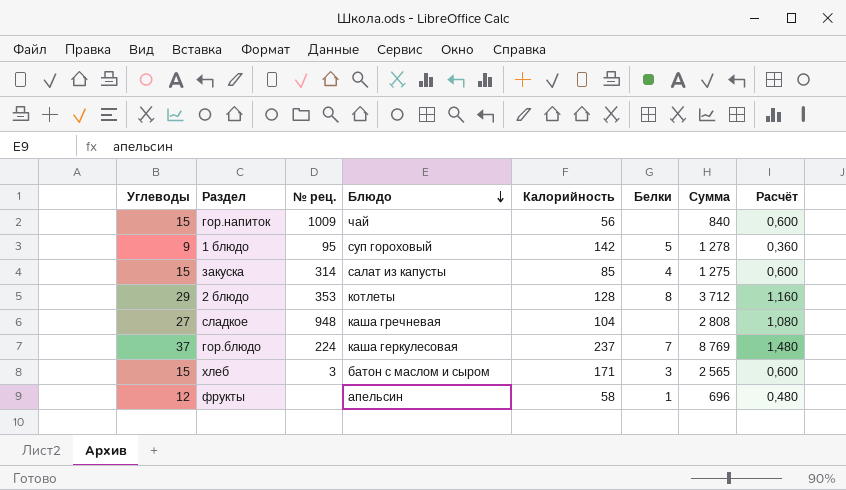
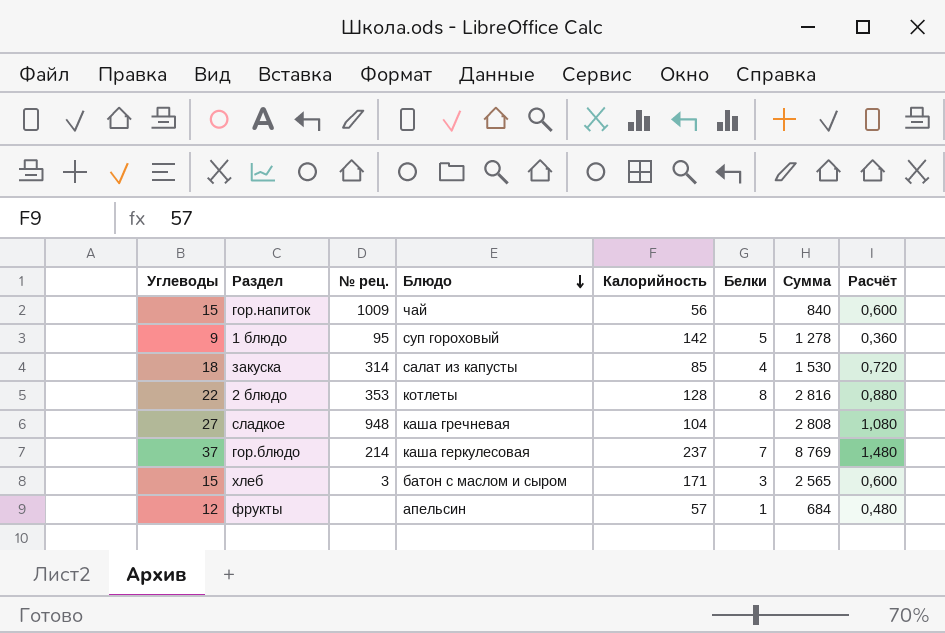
закуска | Углеводы: 15 -> 18
закуска | Сумма: 1 275 -> 1 530
закуска | Расчёт: 0,600 -> 0,720
2 блюдо | Углеводы: 29 -> 22
2 блюдо | Сумма: 3 712 -> 2 816
2 блюдо | Расчёт: 1,160 -> 0,880
гор.блюдо | № рец.: 224 -> 214
фрукты | Калорийность: 58 -> 57
фрукты | Сумма: 696 -> 684

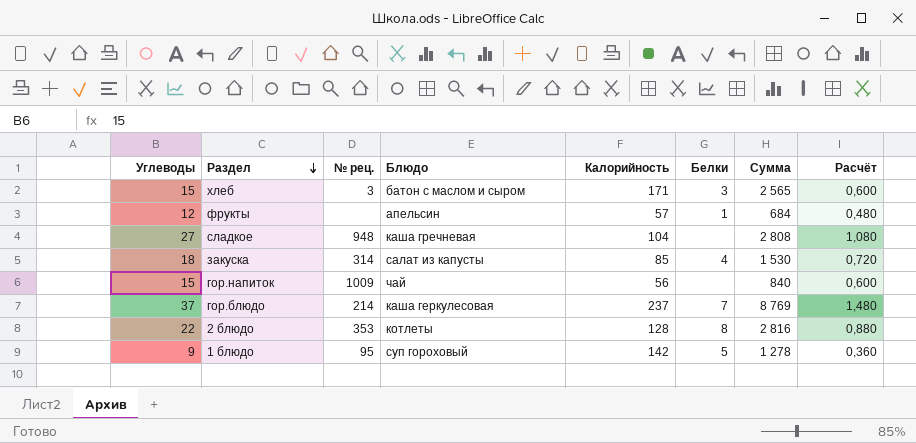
row order: Блюдо descending -> Раздел descending

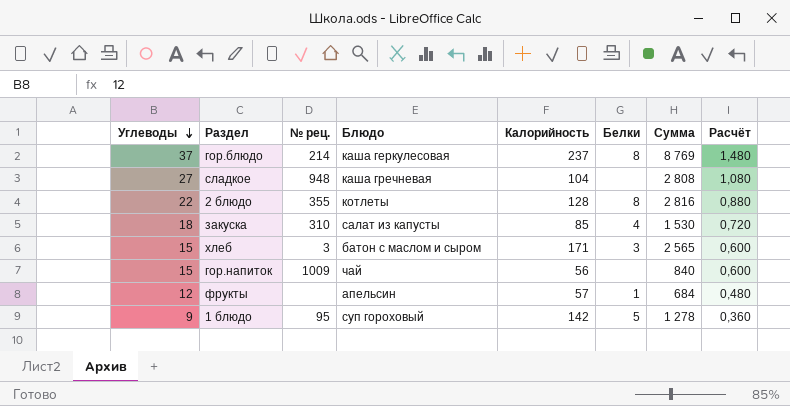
row order: Раздел descending -> Углеводы descending
гор.блюдо | Белки: 7 -> 8
2 блюдо | № рец.: 353 -> 355
закуска | № рец.: 314 -> 310

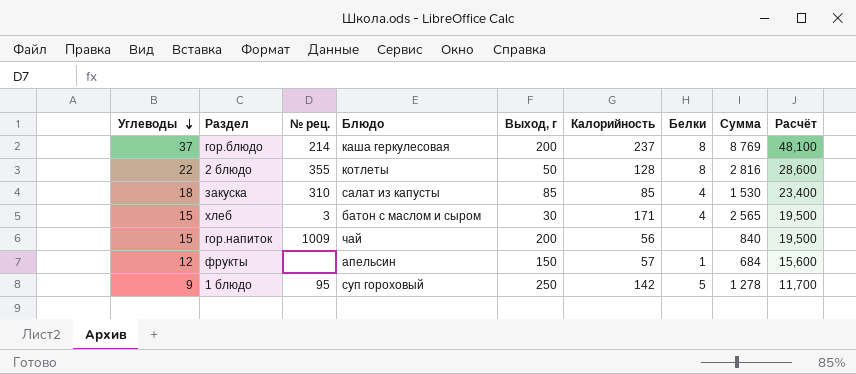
column Выход, г | position: none -> 5
column Расчёт | formula: [Углеводы] * 0,04 -> [Углеводы] * 1,3
row сладкое: 27 | 948 | каша гречневая | 104 | none | 2 808 | 1,080 -> none
хлеб | Белки: 3 -> 4

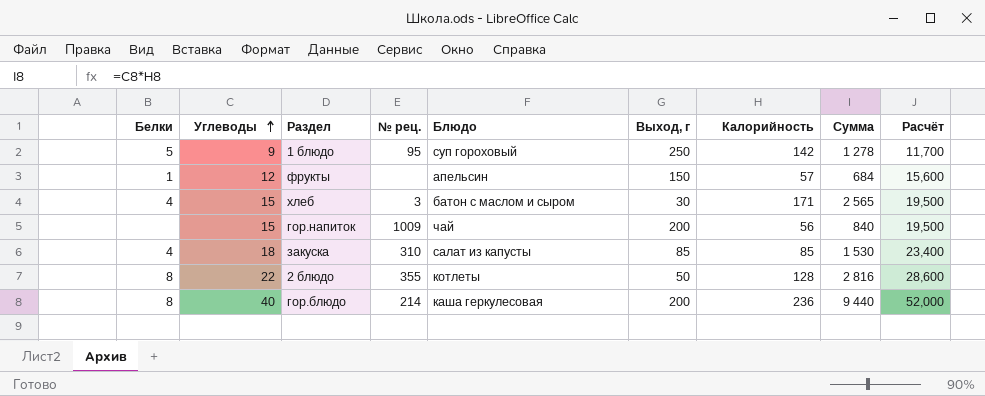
row order: Углеводы descending -> Углеводы ascending
column Белки | position: 7 -> 1
гор.блюдо | Углеводы: 37 -> 40
гор.блюдо | Калорийность: 237 -> 236
гор.блюдо | Сумма: 8 769 -> 9 440
гор.блюдо | Расчёт: 48,100 -> 52,000

